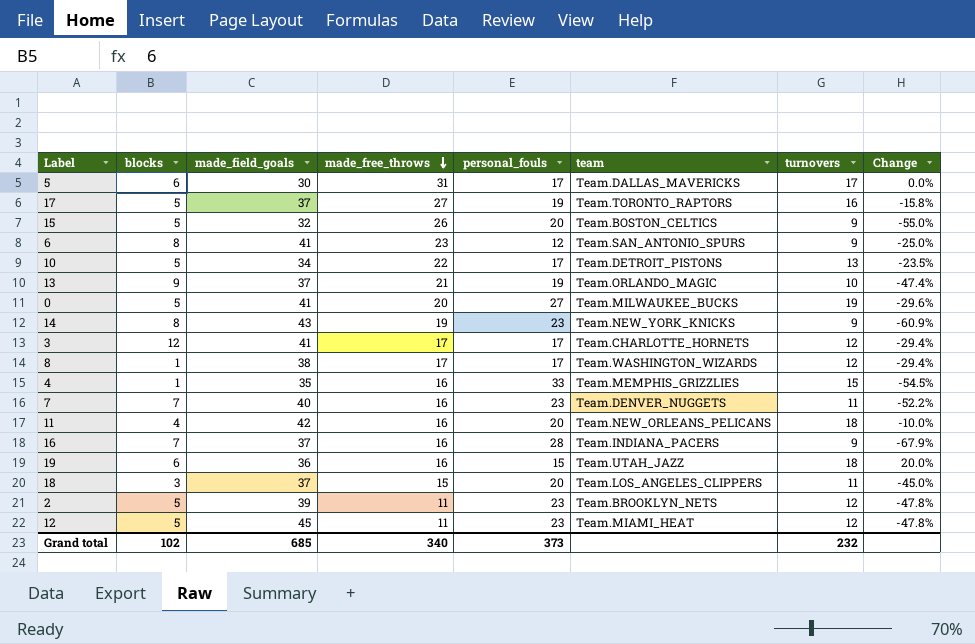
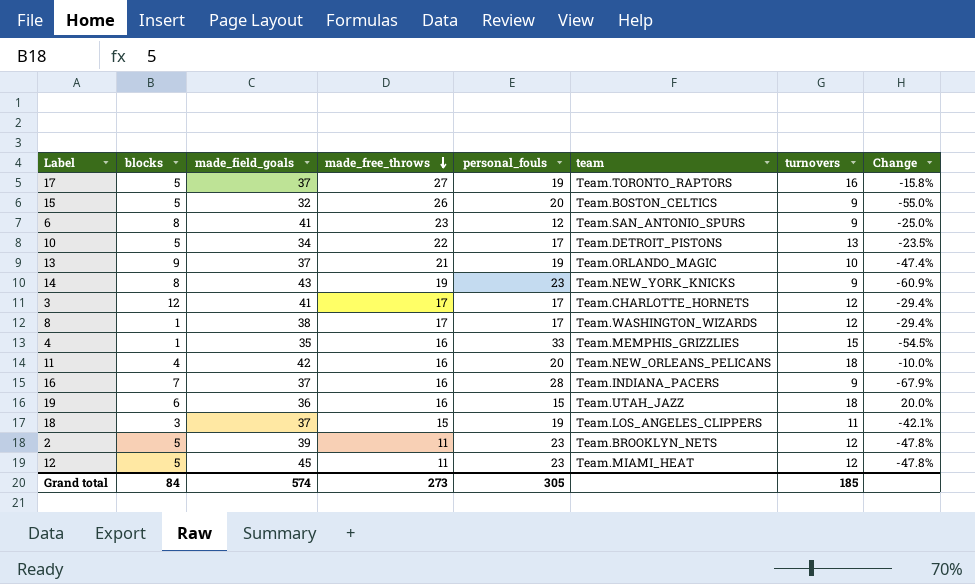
row 5: 6 | 30 | 31 | 17 | Team.DALLAS_MAVERICKS | 17 | 0.0% -> none
row 0: 5 | 41 | 20 | 27 | Team.MILWAUKEE_BUCKS | 19 | -29.6% -> none
row 7: 7 | 40 | 16 | 23 | Team.DENVER_NUGGETS | 11 | -52.2% -> none
18 | personal_fouls: 20 -> 19
18 | Change: -45.0% -> -42.1%
Grand total | blocks: 102 -> 84
Grand total | made_field_goals: 685 -> 574
Grand total | made_free_throws: 340 -> 273
Grand total | personal_fouls: 373 -> 305
Grand total | turnovers: 232 -> 185

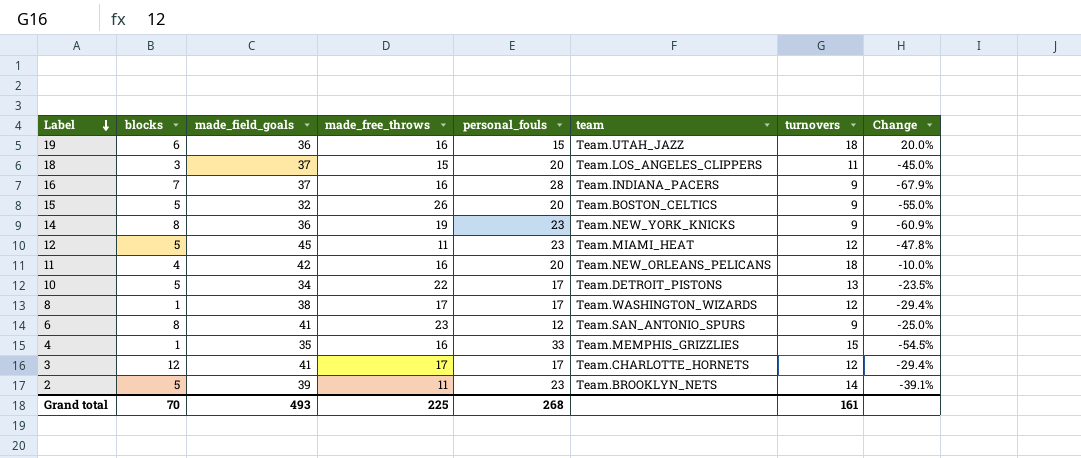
row order: made_free_throws descending -> Label descending
row 17: 5 | 37 | 27 | 19 | Team.TORONTO_RAPTORS | 16 | -15.8% -> none
row 13: 9 | 37 | 21 | 19 | Team.ORLANDO_MAGIC | 10 | -47.4% -> none
18 | personal_fouls: 19 -> 20
18 | Change: -42.1% -> -45.0%
14 | made_field_goals: 43 -> 36
2 | turnovers: 12 -> 14
2 | Change: -47.8% -> -39.1%
Grand total | blocks: 84 -> 70
Grand total | made_field_goals: 574 -> 493
Grand total | made_free_throws: 273 -> 225
Grand total | personal_fouls: 305 -> 268
Grand total | turnovers: 185 -> 161

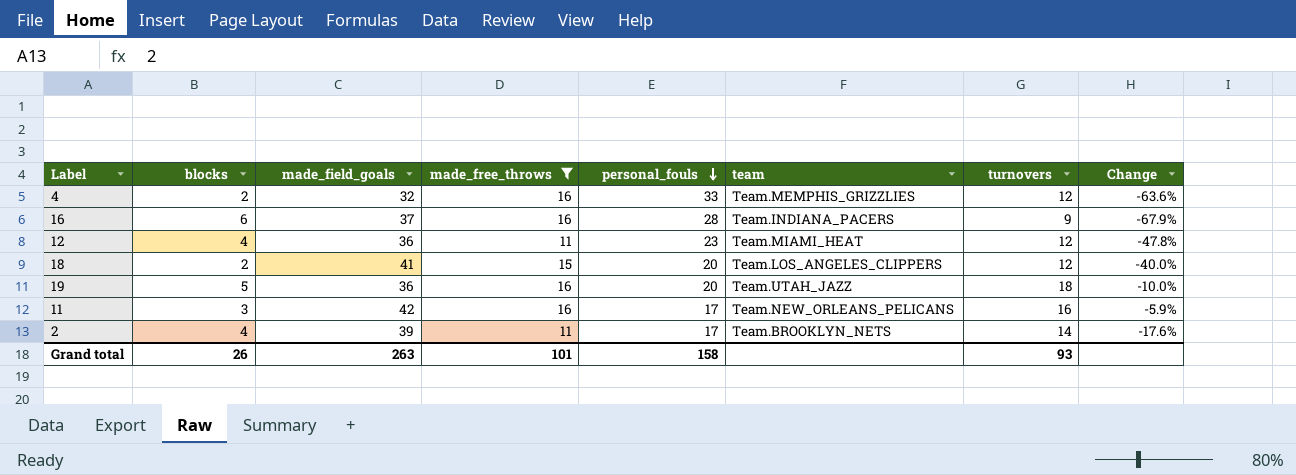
filter: none -> made_free_throws <= 16
row order: Label descending -> personal_fouls descending
4 | blocks: 1 -> 2
4 | made_field_goals: 35 -> 32
4 | turnovers: 15 -> 12
4 | Change: -54.5% -> -63.6%
16 | blocks: 7 -> 6
12 | blocks: 5 -> 4
12 | made_field_goals: 45 -> 36
18 | blocks: 3 -> 2
18 | made_field_goals: 37 -> 41
18 | turnovers: 11 -> 12
18 | Change: -45.0% -> -40.0%
19 | blocks: 6 -> 5
19 | personal_fouls: 15 -> 20
19 | Change: 20.0% -> -10.0%
11 | blocks: 4 -> 3
11 | personal_fouls: 20 -> 17
11 | turnovers: 18 -> 16
11 | Change: -10.0% -> -5.9%
2 | blocks: 5 -> 4
2 | personal_fouls: 23 -> 17
2 | Change: -39.1% -> -17.6%
Grand total | blocks: 70 -> 26
Grand total | made_field_goals: 493 -> 263
Grand total | made_free_throws: 225 -> 101
Grand total | personal_fouls: 268 -> 158
Grand total | turnovers: 161 -> 93

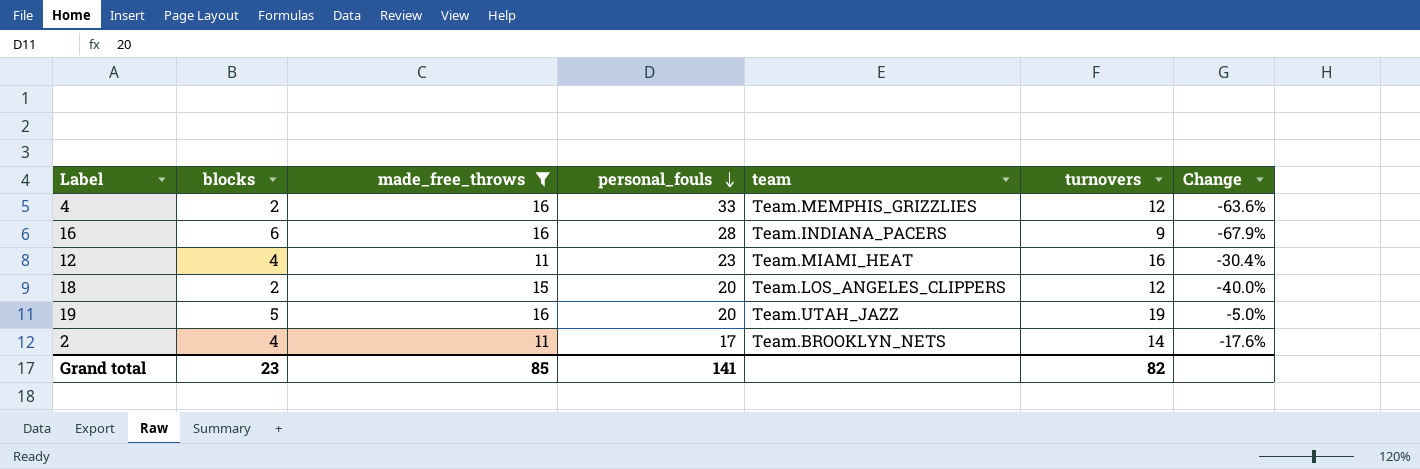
column made_field_goals | position: 3 -> none
row 11: 3 | 42 | 16 | 17 | Team.NEW_ORLEANS_PELICANS | 16 | -5.9% -> none
12 | turnovers: 12 -> 16
12 | Change: -47.8% -> -30.4%
19 | turnovers: 18 -> 19
19 | Change: -10.0% -> -5.0%
Grand total | blocks: 26 -> 23
Grand total | made_free_throws: 101 -> 85
Grand total | personal_fouls: 158 -> 141
Grand total | turnovers: 93 -> 82

